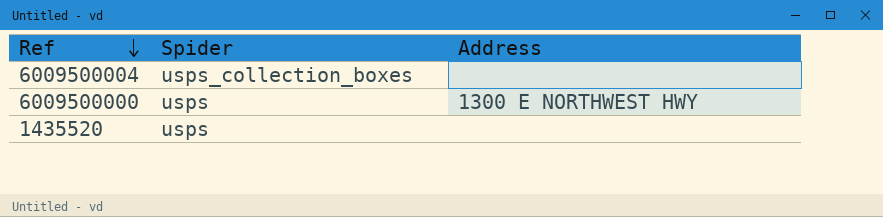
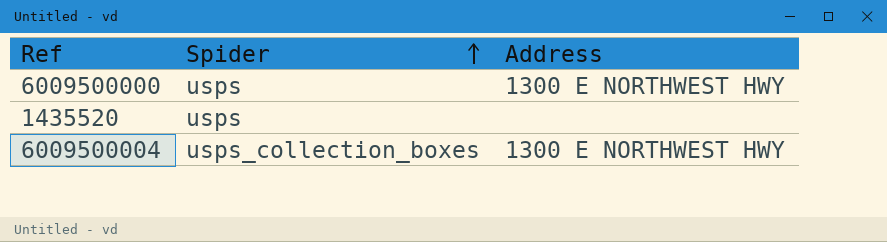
row order: Ref descending -> Spider ascending
6009500004 | Address: none -> 1300 E NORTHWEST HWY

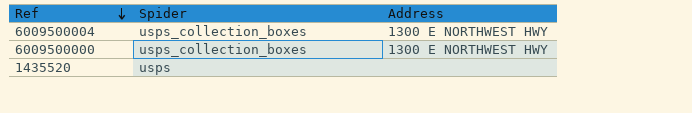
row order: Spider ascending -> Ref descending
6009500000 | Spider: usps -> usps_collection_boxes

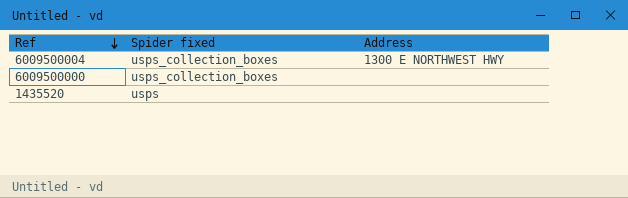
column name: Spider -> Spider fixed
6009500000 | Address: 1300 E NORTHWEST HWY -> none

